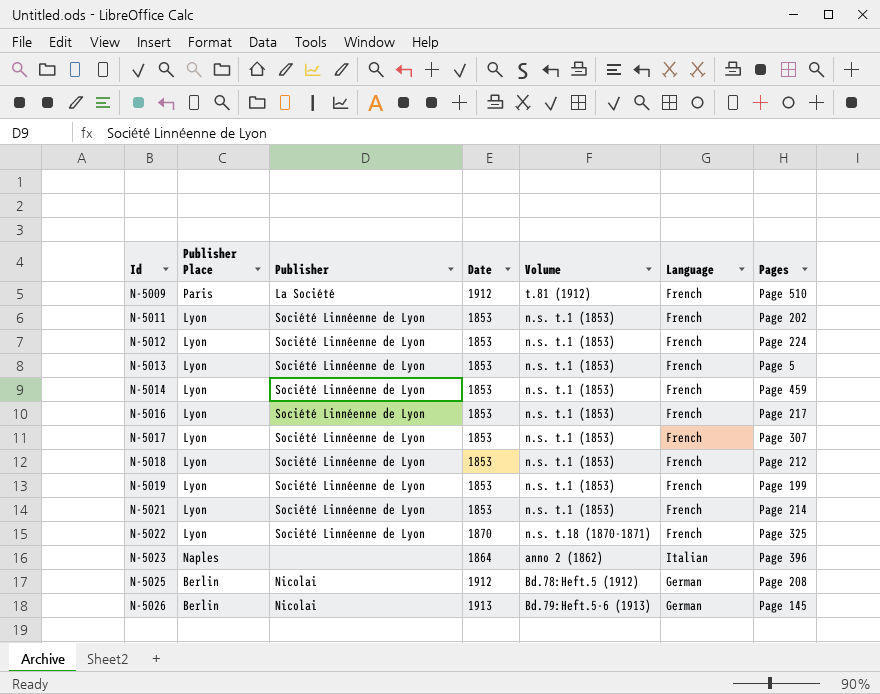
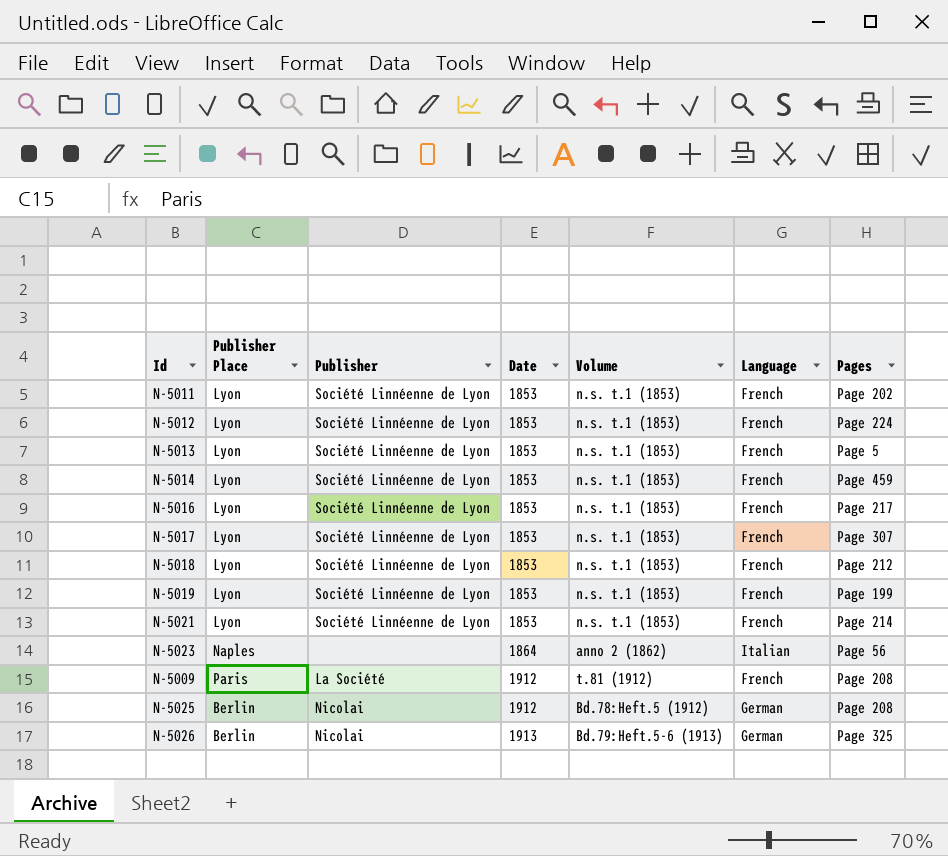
row order: Id ascending -> Date ascending
row N-5022: Lyon | Société Linnéenne de Lyon | 1870 | n.s. t.18 (1870-1871) | French | Page 325 -> none
N-5023 | Pages: Page 396 -> Page 56
N-5009 | Pages: Page 510 -> Page 208
N-5026 | Pages: Page 145 -> Page 325

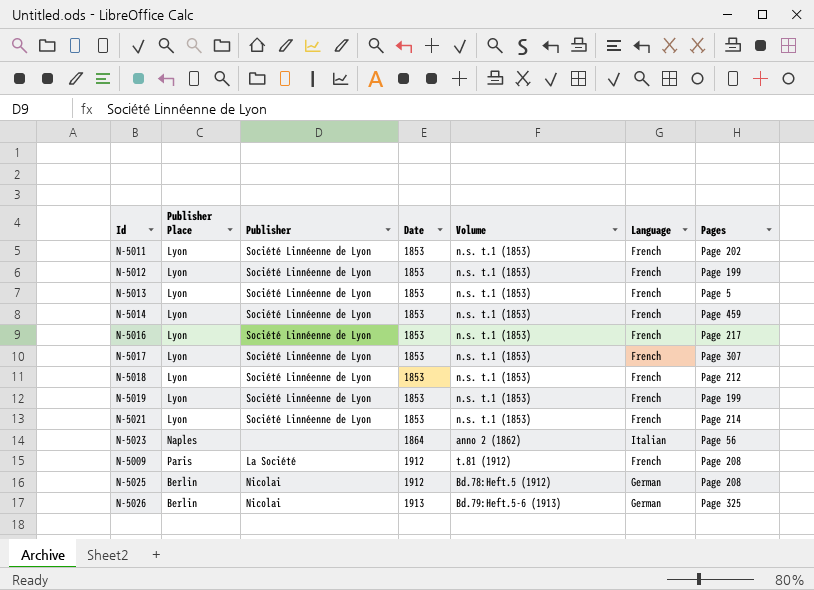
N-5012 | Pages: Page 224 -> Page 199

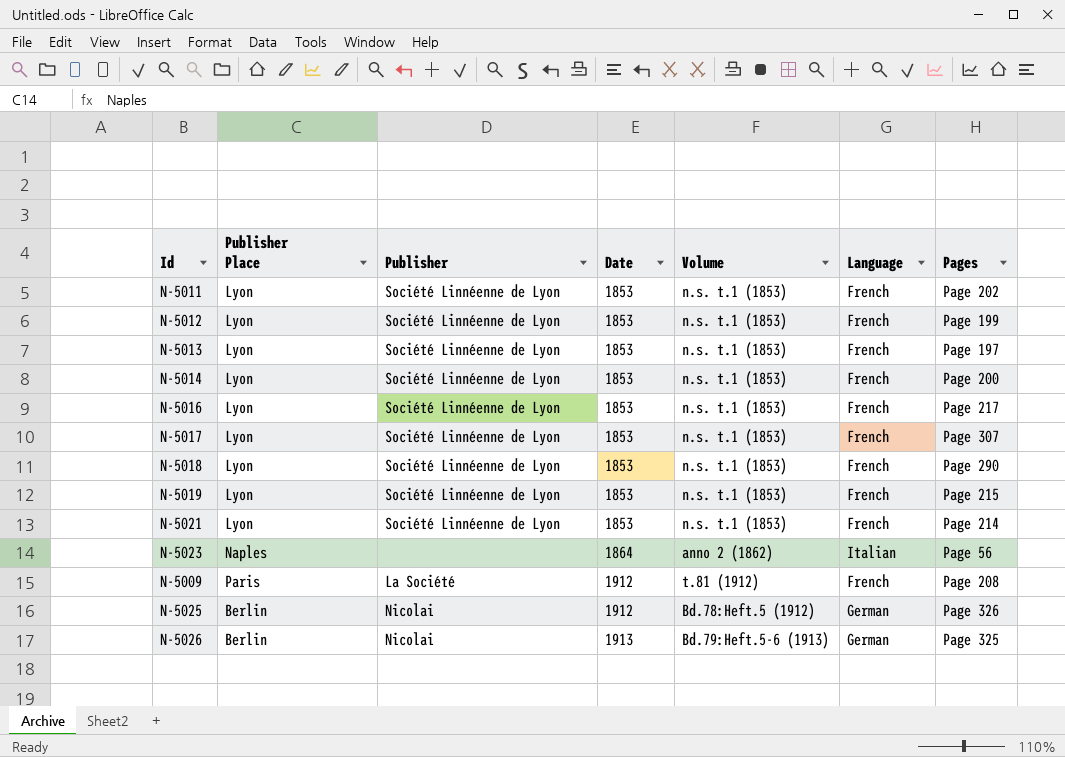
N-5013 | Pages: Page 5 -> Page 197
N-5014 | Pages: Page 459 -> Page 200
N-5018 | Pages: Page 212 -> Page 290
N-5019 | Pages: Page 199 -> Page 215
N-5025 | Pages: Page 208 -> Page 326

